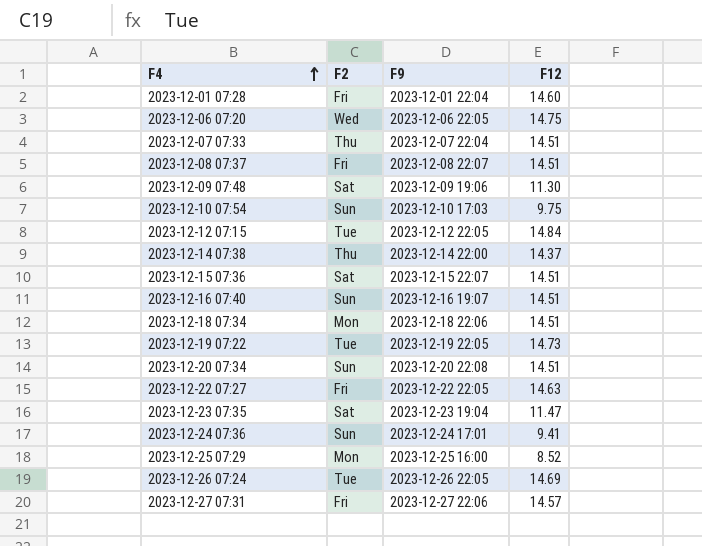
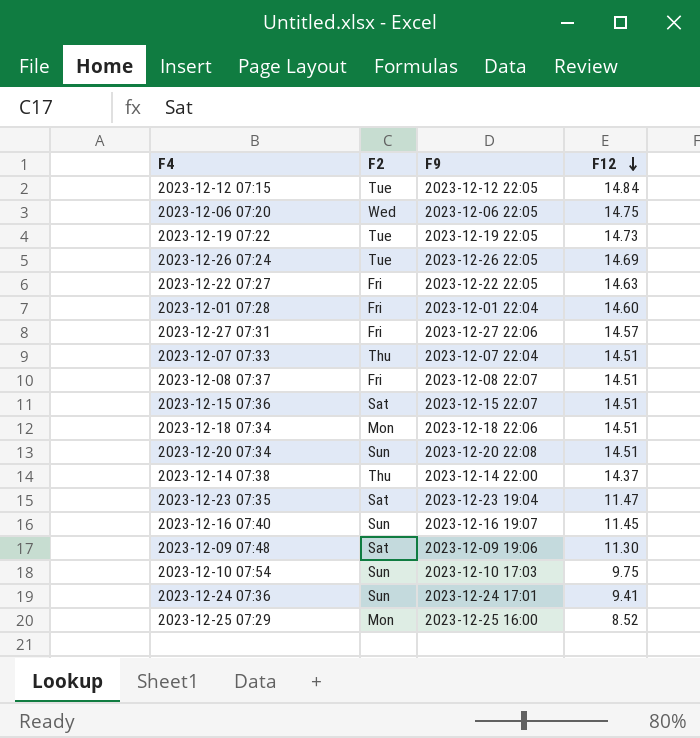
row order: F4 ascending -> F12 descending
2023-12-16 07:40 | F12: 14.51 -> 11.45

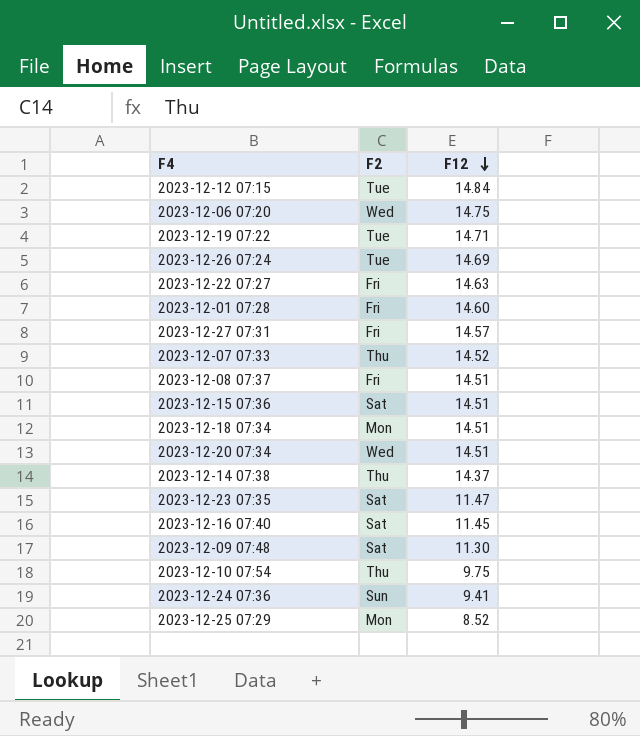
column F9 | position: 3 -> none
2023-12-19 07:22 | F12: 14.73 -> 14.71
2023-12-07 07:33 | F12: 14.51 -> 14.52
2023-12-20 07:34 | F2: Sun -> Wed
2023-12-16 07:40 | F2: Sun -> Sat
2023-12-10 07:54 | F2: Sun -> Thu

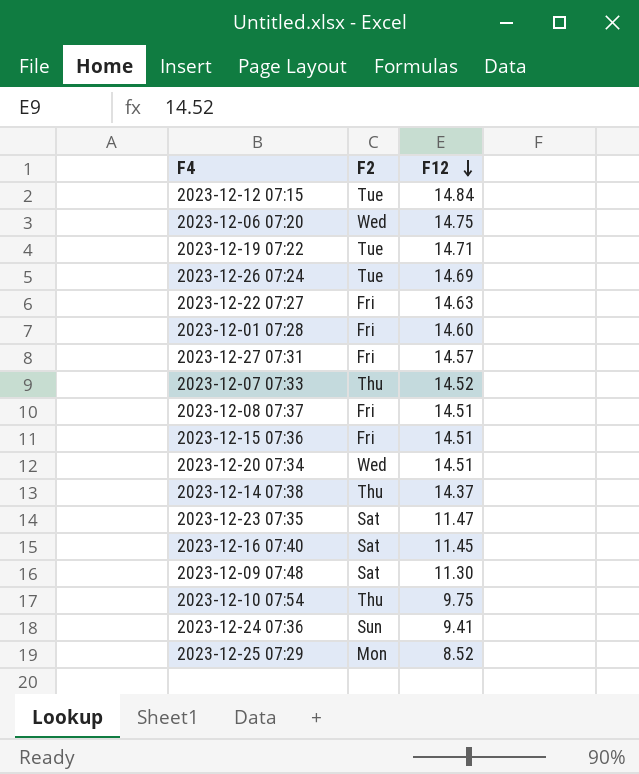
row 2023-12-18 07:34: Mon | 14.51 -> none
2023-12-15 07:36 | F2: Sat -> Fri

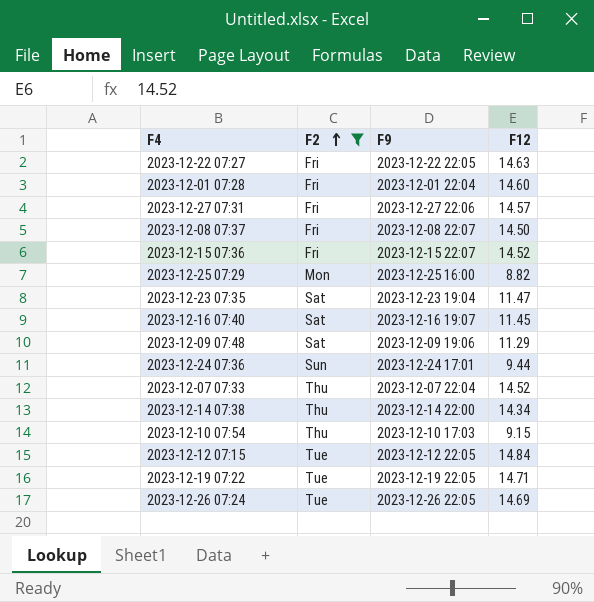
filter: none -> F2 != Wed
row order: F12 descending -> F2 ascending
column F9 | position: none -> 3
2023-12-08 07:37 | F12: 14.51 -> 14.50
2023-12-15 07:36 | F12: 14.51 -> 14.52
2023-12-25 07:29 | F12: 8.52 -> 8.82
2023-12-09 07:48 | F12: 11.30 -> 11.29
2023-12-24 07:36 | F12: 9.41 -> 9.44
2023-12-14 07:38 | F12: 14.37 -> 14.34
2023-12-10 07:54 | F12: 9.75 -> 9.15

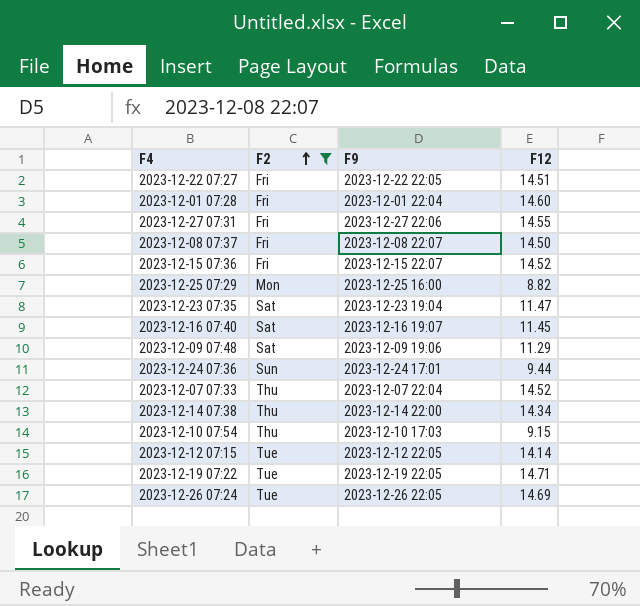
2023-12-22 07:27 | F12: 14.63 -> 14.51
2023-12-27 07:31 | F12: 14.57 -> 14.55
2023-12-12 07:15 | F12: 14.84 -> 14.14

